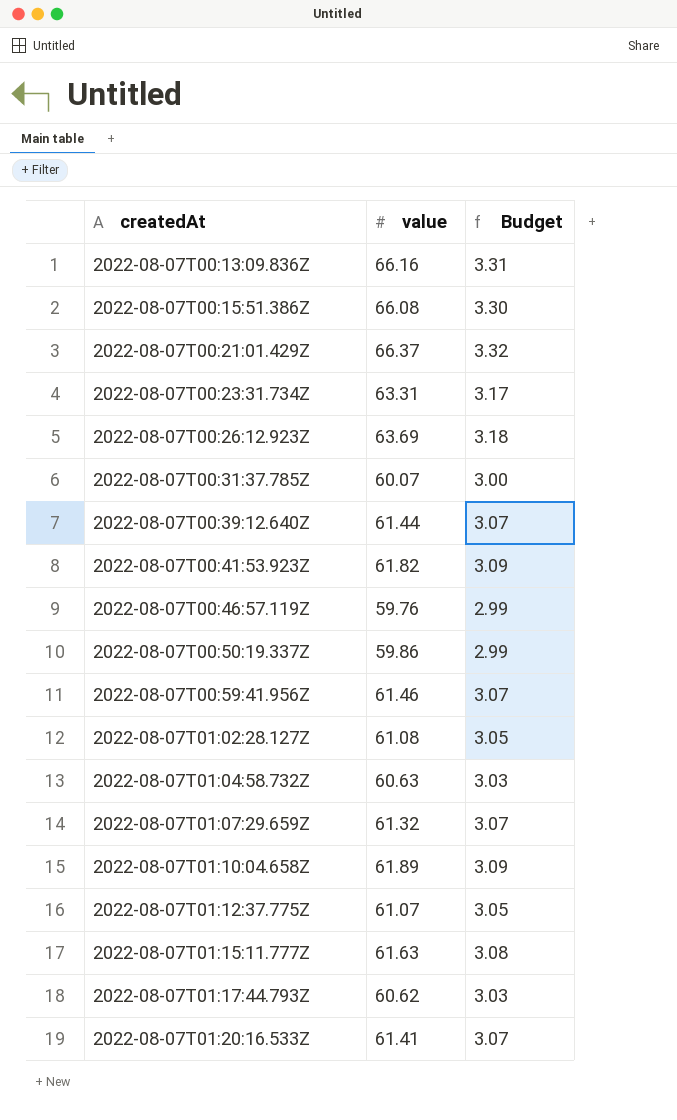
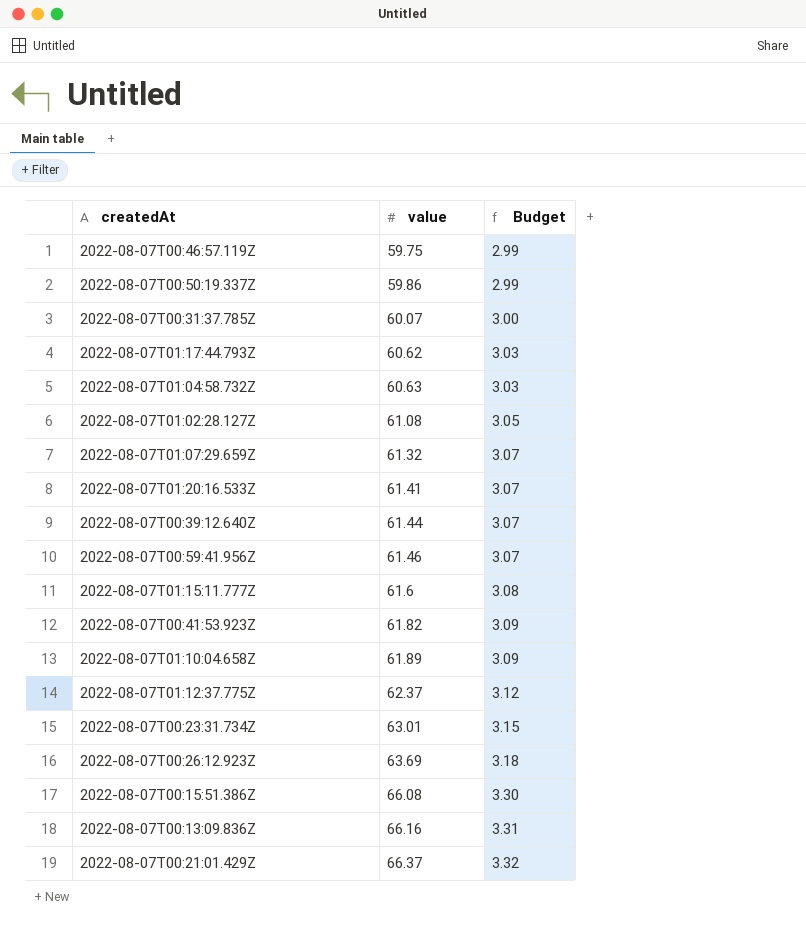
row order: createdAt ascending -> value ascending
2022-08-07T00:46:57.119Z | value: 59.76 -> 59.75
2022-08-07T01:15:11.777Z | value: 61.63 -> 61.6
2022-08-07T01:12:37.775Z | value: 61.07 -> 62.37
2022-08-07T01:12:37.775Z | Budget: 3.05 -> 3.12
2022-08-07T00:23:31.734Z | value: 63.31 -> 63.01
2022-08-07T00:23:31.734Z | Budget: 3.17 -> 3.15

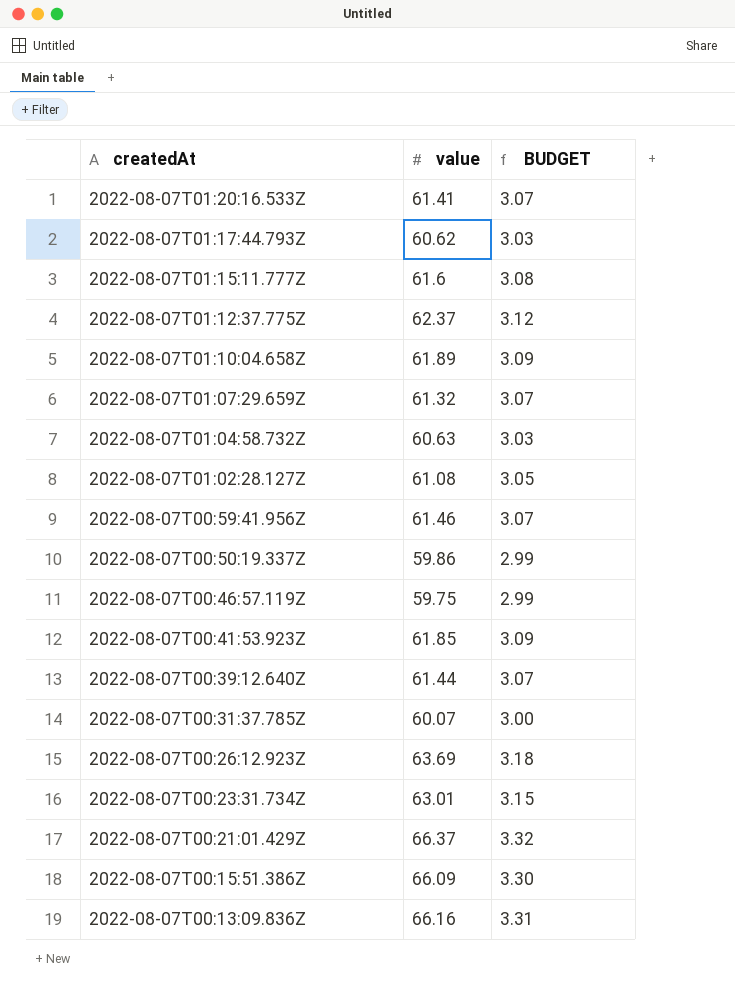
row order: value ascending -> createdAt descending
column name: Budget -> BUDGET
2022-08-07T00:41:53.923Z | value: 61.82 -> 61.85
2022-08-07T00:15:51.386Z | value: 66.08 -> 66.09

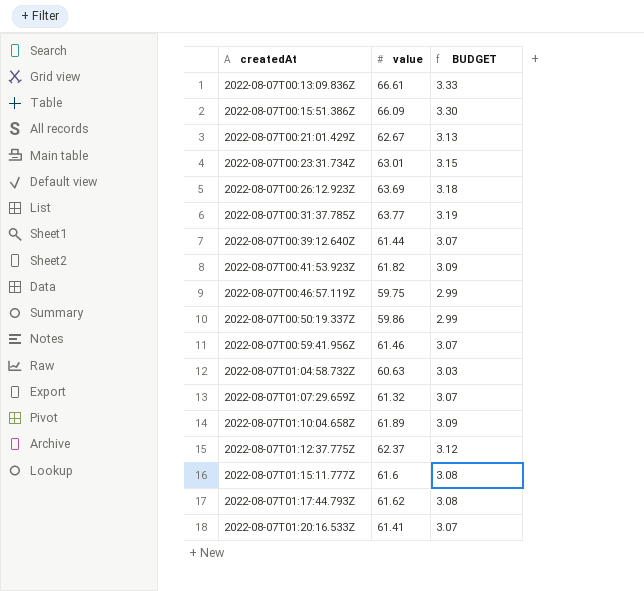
row order: createdAt descending -> createdAt ascending
row 2022-08-07T01:02:28.127Z: 61.08 | 3.05 -> none
2022-08-07T00:13:09.836Z | value: 66.16 -> 66.61
2022-08-07T00:13:09.836Z | BUDGET: 3.31 -> 3.33
2022-08-07T00:21:01.429Z | value: 66.37 -> 62.67
2022-08-07T00:21:01.429Z | BUDGET: 3.32 -> 3.13
2022-08-07T00:31:37.785Z | value: 60.07 -> 63.77
2022-08-07T00:31:37.785Z | BUDGET: 3.00 -> 3.19
2022-08-07T00:41:53.923Z | value: 61.85 -> 61.82
2022-08-07T01:17:44.793Z | value: 60.62 -> 61.62
2022-08-07T01:17:44.793Z | BUDGET: 3.03 -> 3.08

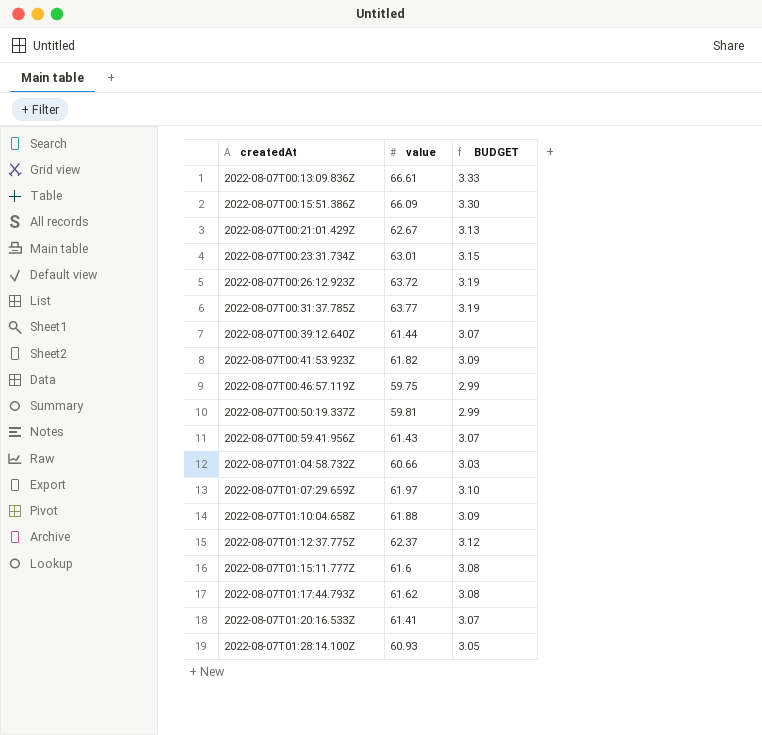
2022-08-07T00:26:12.923Z | value: 63.69 -> 63.72
2022-08-07T00:26:12.923Z | BUDGET: 3.18 -> 3.19
2022-08-07T00:50:19.337Z | value: 59.86 -> 59.81
2022-08-07T00:59:41.956Z | value: 61.46 -> 61.43
2022-08-07T01:04:58.732Z | value: 60.63 -> 60.66
2022-08-07T01:07:29.659Z | value: 61.32 -> 61.97
2022-08-07T01:07:29.659Z | BUDGET: 3.07 -> 3.10
2022-08-07T01:10:04.658Z | value: 61.89 -> 61.88
row 2022-08-07T01:28:14.100Z: none -> 60.93 | 3.05

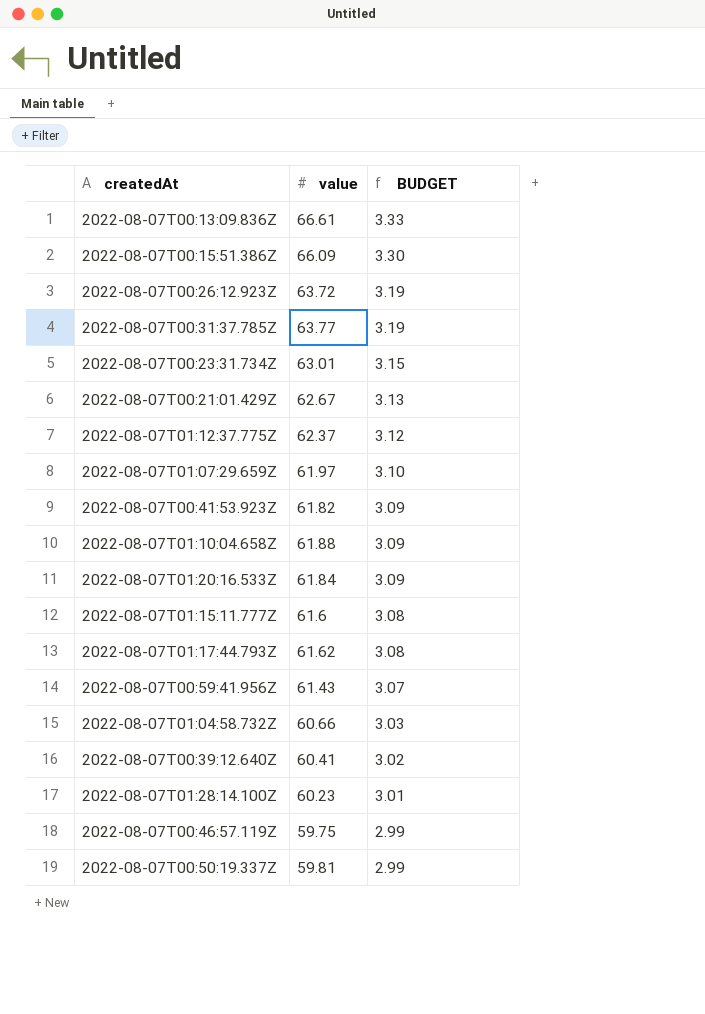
row order: createdAt ascending -> BUDGET descending
2022-08-07T01:20:16.533Z | value: 61.41 -> 61.84
2022-08-07T01:20:16.533Z | BUDGET: 3.07 -> 3.09
2022-08-07T00:39:12.640Z | value: 61.44 -> 60.41
2022-08-07T00:39:12.640Z | BUDGET: 3.07 -> 3.02
2022-08-07T01:28:14.100Z | value: 60.93 -> 60.23
2022-08-07T01:28:14.100Z | BUDGET: 3.05 -> 3.01

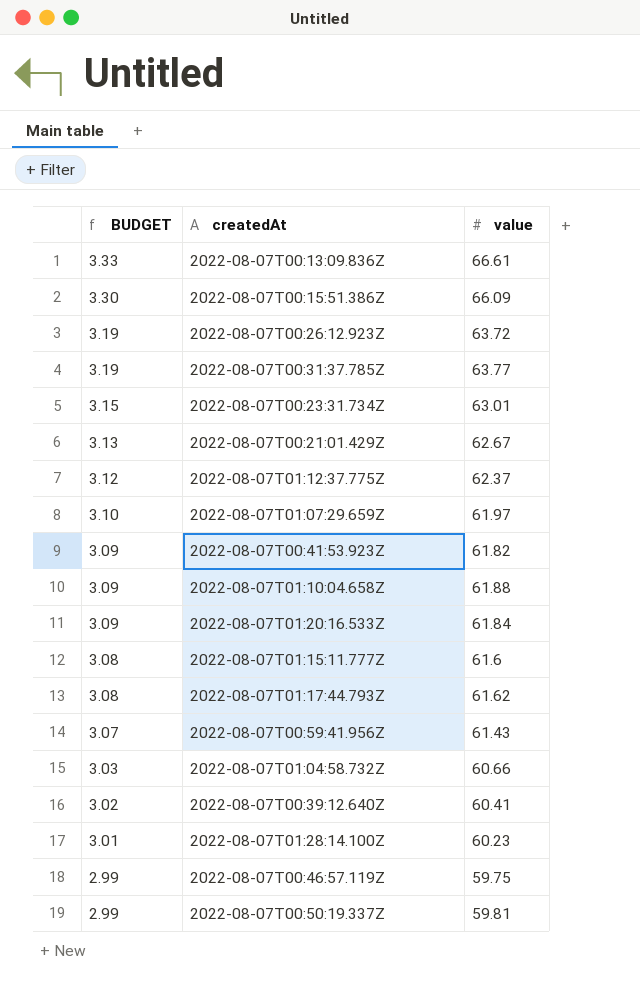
column BUDGET | position: 3 -> 1

